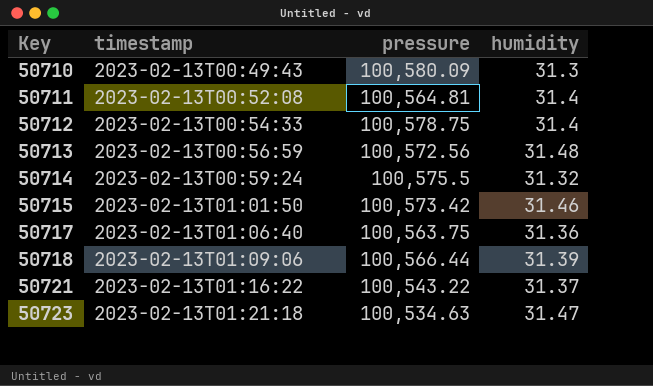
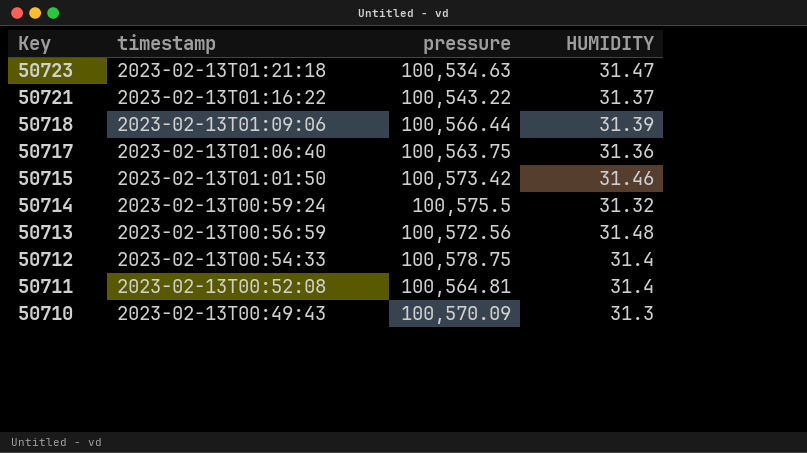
row order: Key ascending -> Key descending
column name: humidity -> HUMIDITY
50710 | pressure: 100,580.09 -> 100,570.09

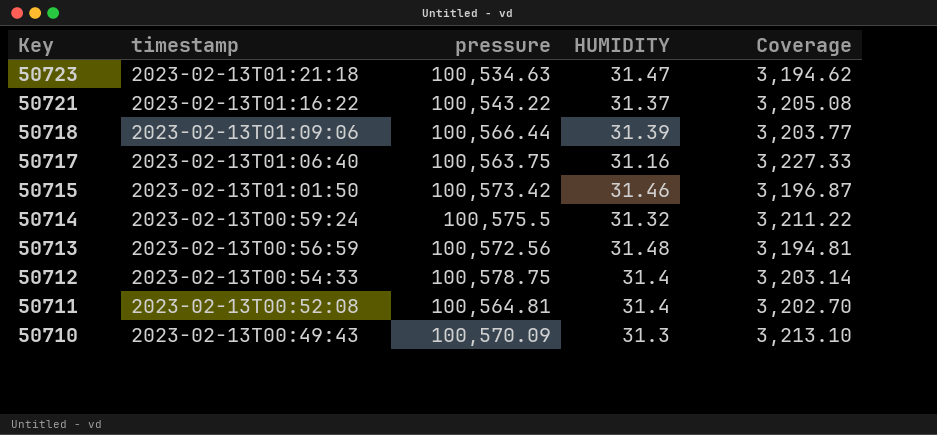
column Coverage | formula: none -> [pressure] / [HUMIDITY]
50717 | HUMIDITY: 31.36 -> 31.16

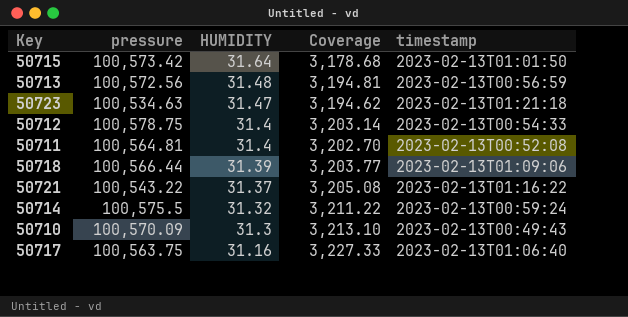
row order: Key descending -> HUMIDITY descending
column timestamp | position: 2 -> 5
50715 | HUMIDITY: 31.46 -> 31.64
50715 | Coverage: 3,196.87 -> 3,178.68

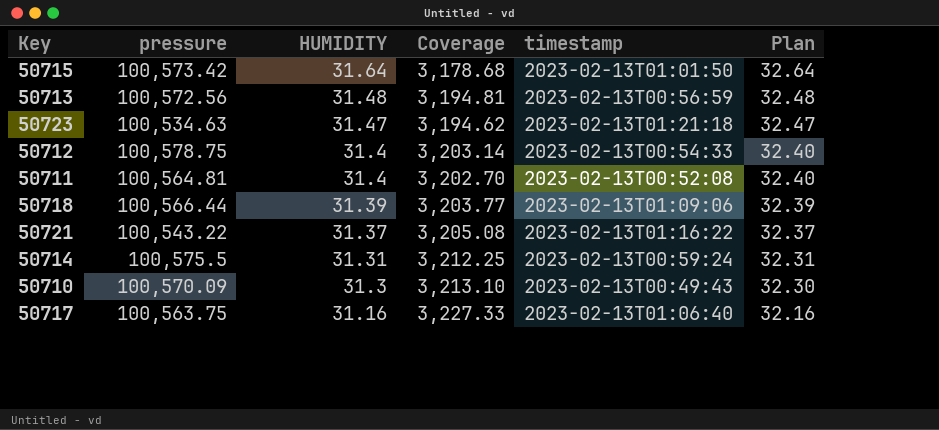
column Plan | formula: none -> [HUMIDITY] + 1
50714 | HUMIDITY: 31.32 -> 31.31
50714 | Coverage: 3,211.22 -> 3,212.25

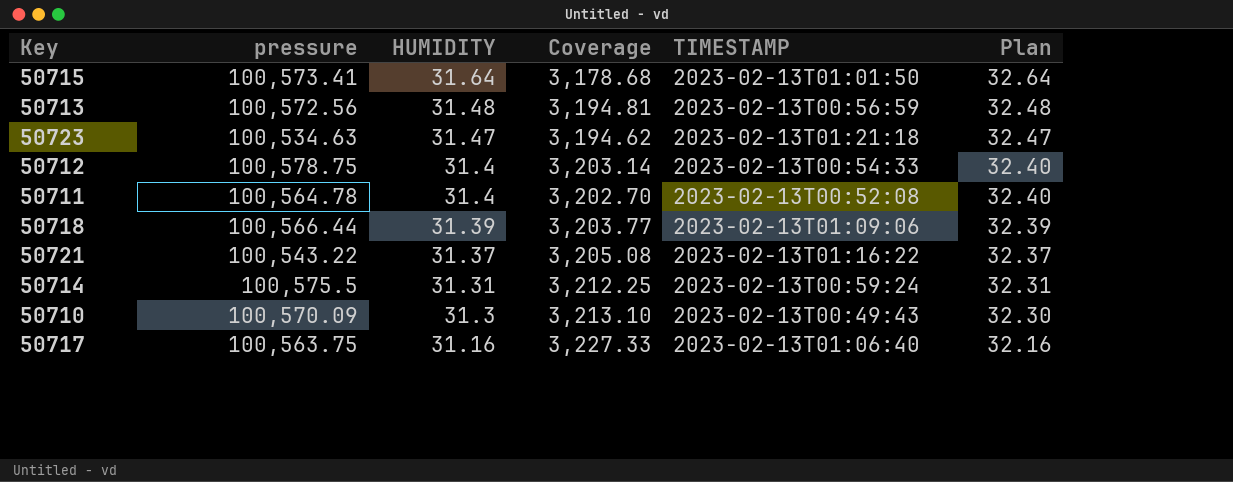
column name: timestamp -> TIMESTAMP
50715 | pressure: 100,573.42 -> 100,573.41
50711 | pressure: 100,564.81 -> 100,564.78

